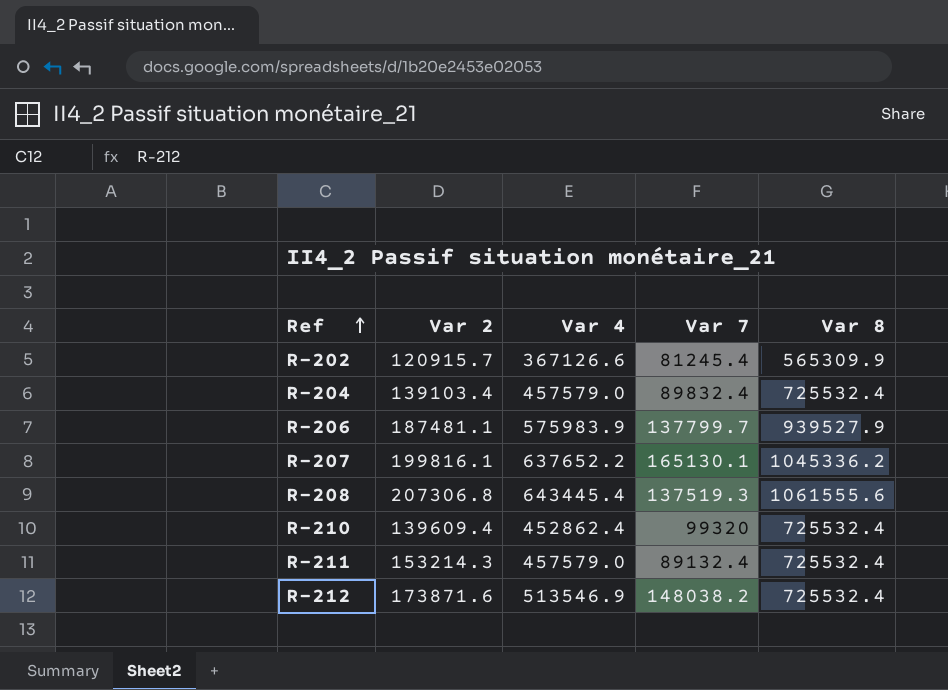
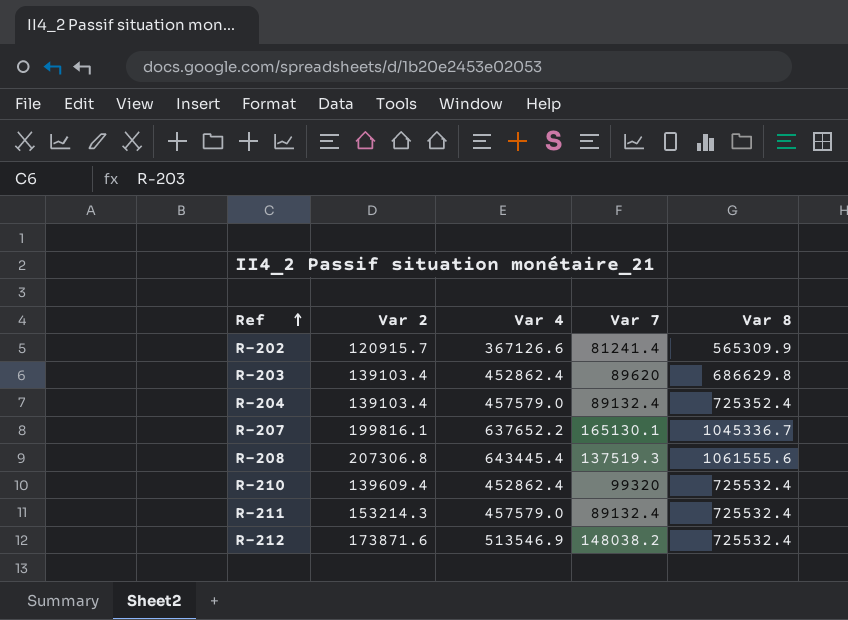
row R-206: 187481.1 | 575983.9 | 137799.7 | 939527.9 -> none
R-202 | Var 7: 81245.4 -> 81241.4
row R-203: none -> 139103.4 | 452862.4 | 89620 | 686629.8
R-204 | Var 7: 89832.4 -> 89132.4
R-204 | Var 8: 725532.4 -> 725352.4
R-207 | Var 8: 1045336.2 -> 1045336.7

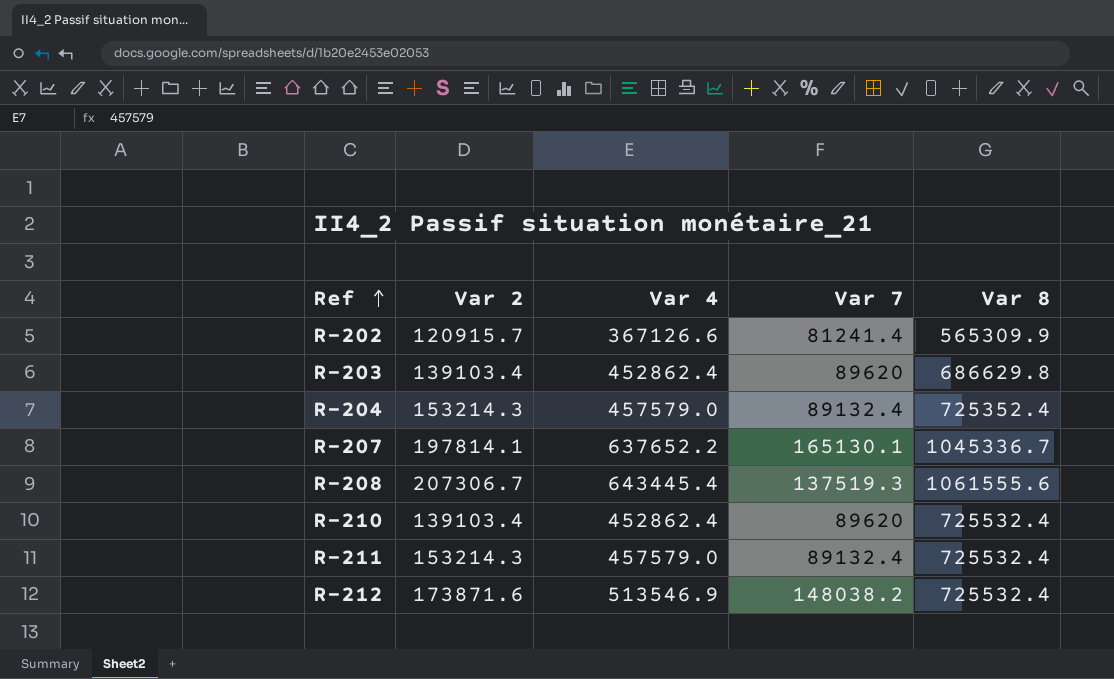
R-204 | Var 2: 139103.4 -> 153214.3
R-207 | Var 2: 199816.1 -> 197814.1
R-208 | Var 2: 207306.8 -> 207306.7
R-210 | Var 2: 139609.4 -> 139103.4
R-210 | Var 7: 99320 -> 89620

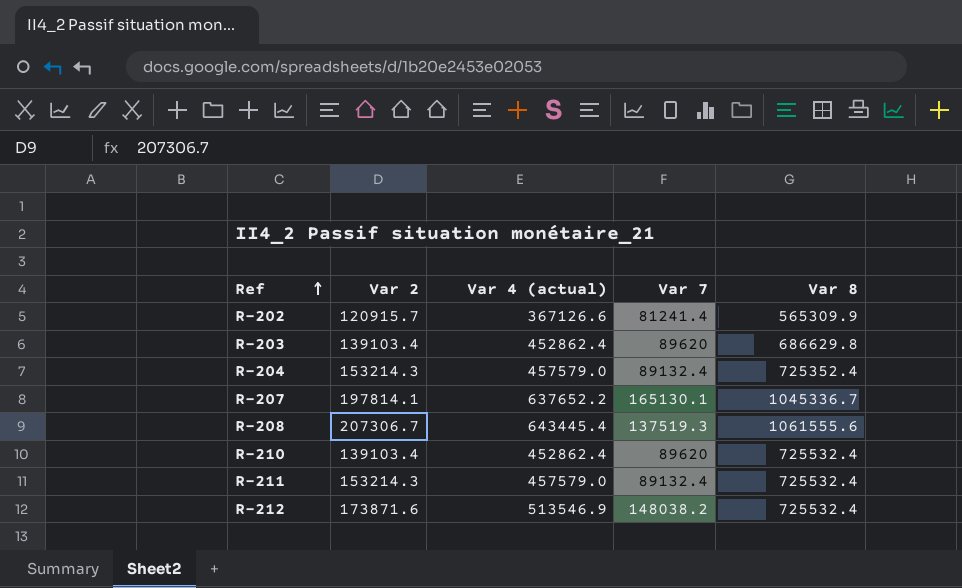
column name: Var 4 -> Var 4 (actual)

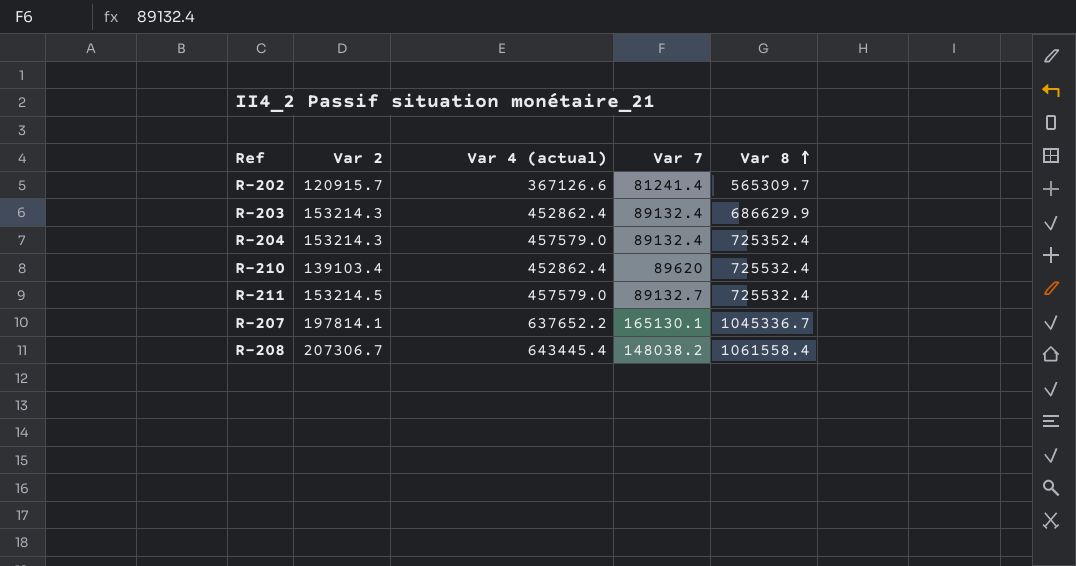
row order: Ref ascending -> Var 8 ascending
row R-212: 173871.6 | 513546.9 | 148038.2 | 725532.4 -> none
R-202 | Var 8: 565309.9 -> 565309.7
R-203 | Var 2: 139103.4 -> 153214.3
R-203 | Var 7: 89620 -> 89132.4
R-203 | Var 8: 686629.8 -> 686629.9
R-211 | Var 2: 153214.3 -> 153214.5
R-211 | Var 7: 89132.4 -> 89132.7
R-208 | Var 7: 137519.3 -> 148038.2
R-208 | Var 8: 1061555.6 -> 1061558.4

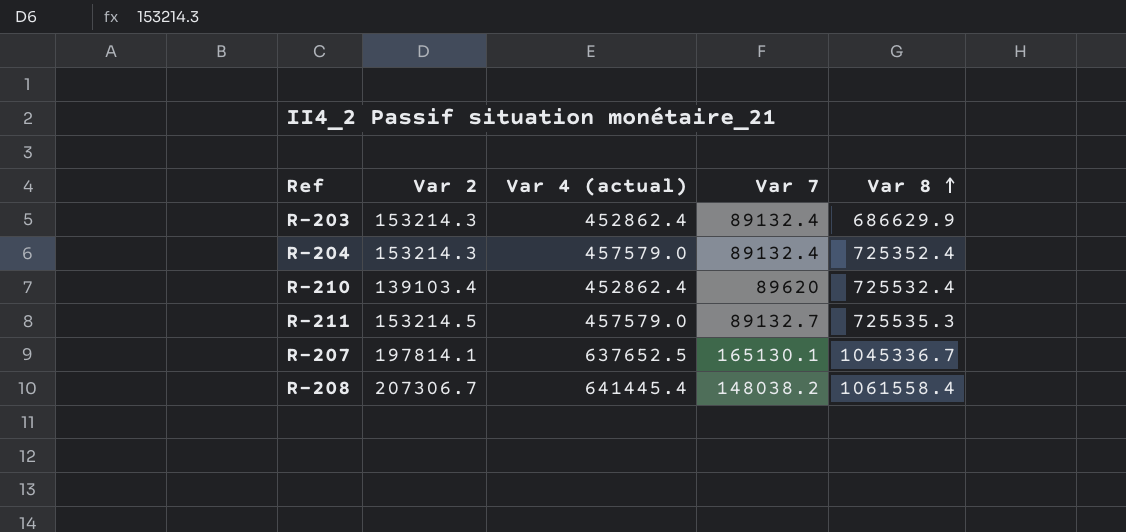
row R-202: 120915.7 | 367126.6 | 81241.4 | 565309.7 -> none
R-211 | Var 8: 725532.4 -> 725535.3
R-207 | Var 4 (actual): 637652.2 -> 637652.5
R-208 | Var 4 (actual): 643445.4 -> 641445.4

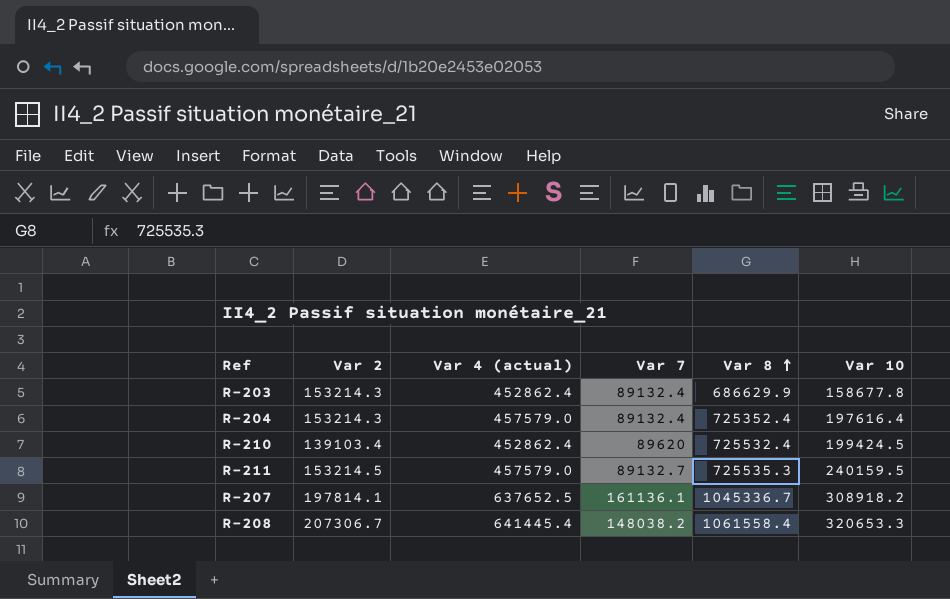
column Var 10 | position: none -> 6
R-207 | Var 7: 165130.1 -> 161136.1

